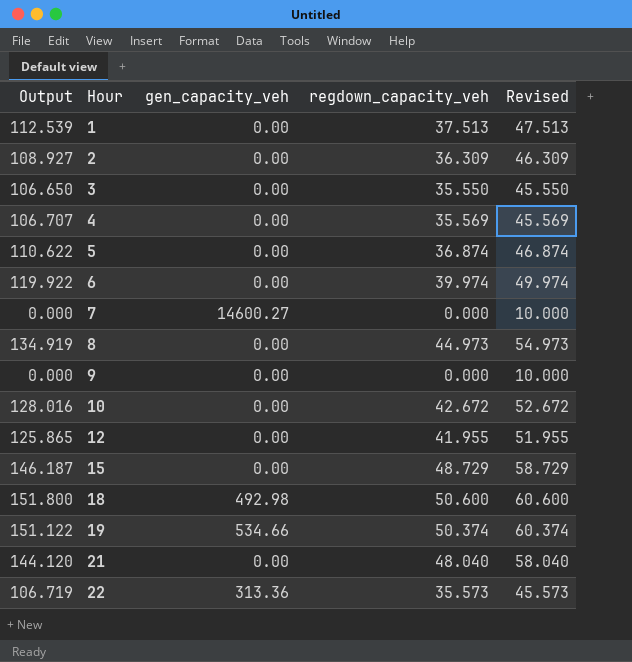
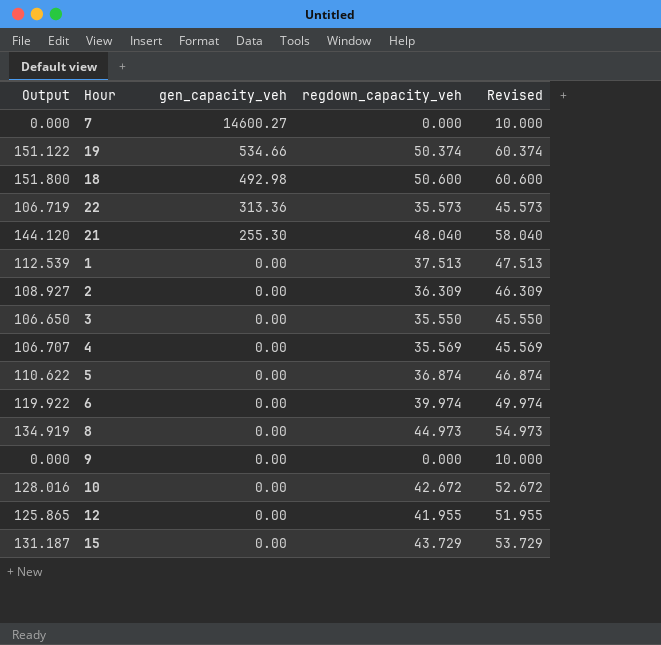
row order: Hour ascending -> gen_capacity_veh descending
21 | gen_capacity_veh: 0.00 -> 255.30
15 | Output: 146.187 -> 131.187
15 | regdown_capacity_veh: 48.729 -> 43.729
15 | Revised: 58.729 -> 53.729

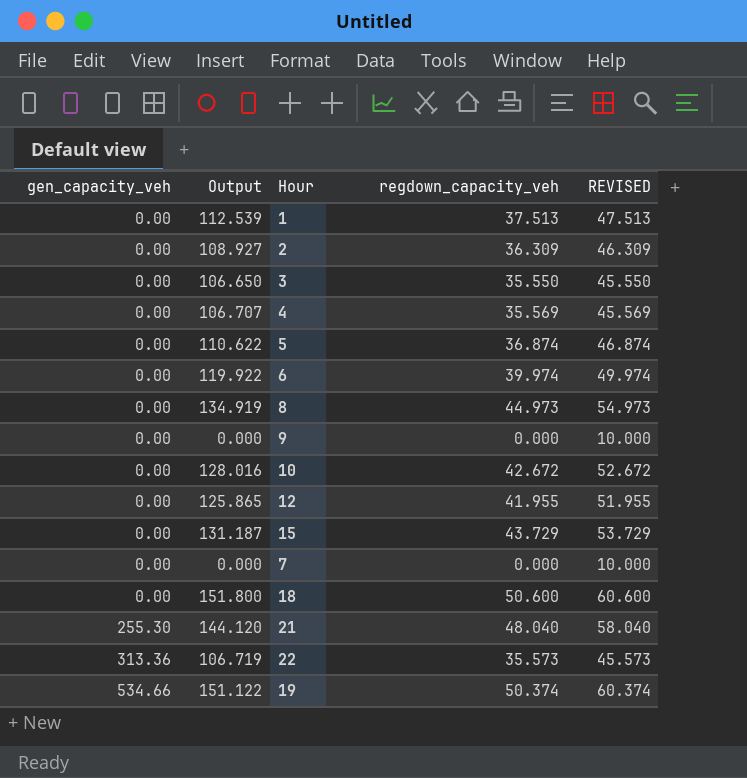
row order: gen_capacity_veh descending -> gen_capacity_veh ascending
column gen_capacity_veh | position: 3 -> 1
column name: Revised -> REVISED
7 | gen_capacity_veh: 14600.27 -> 0.00
18 | gen_capacity_veh: 492.98 -> 0.00

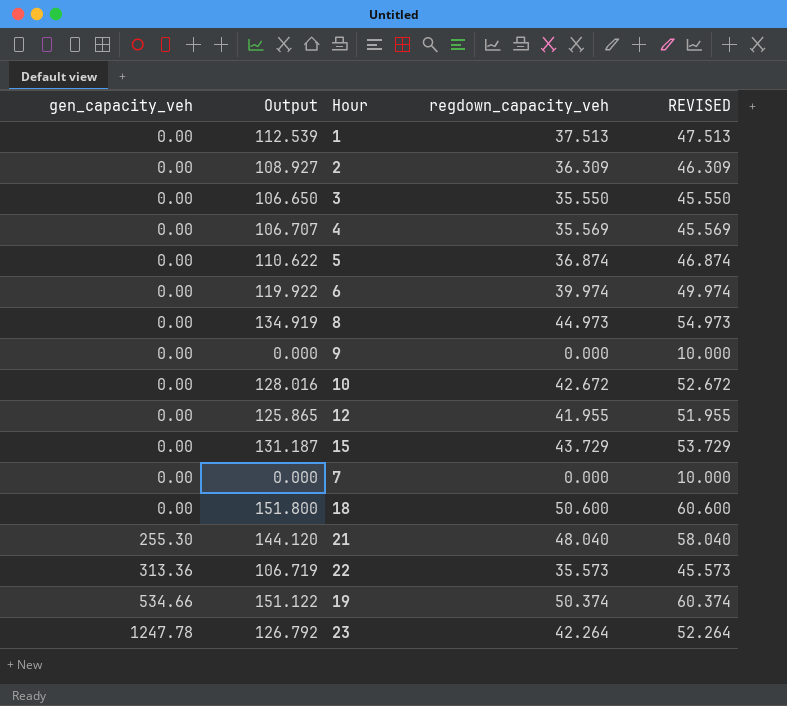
row 23: none -> 1247.78 | 126.792 | 42.264 | 52.264

